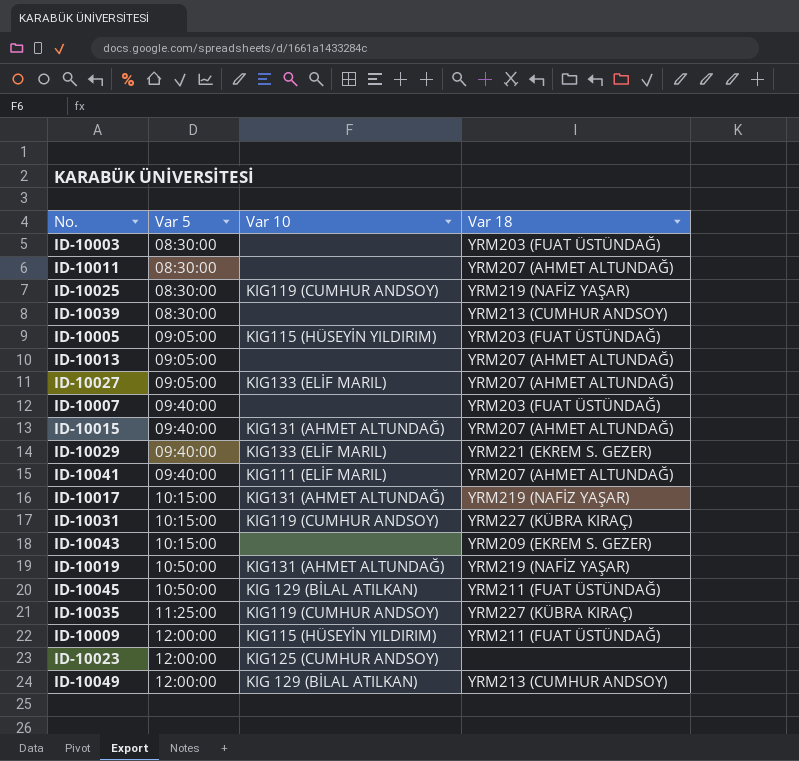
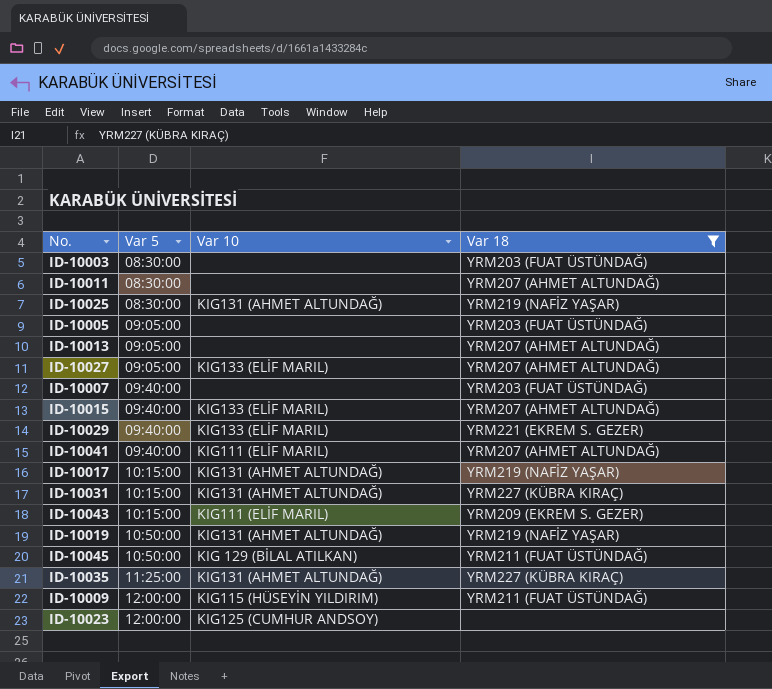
filter: none -> Var 18 != YRM213 (CUMHUR ANDSOY)
ID-10025 | Var 10: KIG119 (CUMHUR ANDSOY) -> KIG131 (AHMET ALTUNDAĞ)
ID-10005 | Var 10: KIG115 (HÜSEYİN YILDIRIM) -> none
ID-10015 | Var 10: KIG131 (AHMET ALTUNDAĞ) -> KIG133 (ELİF MARIL)
ID-10031 | Var 10: KIG119 (CUMHUR ANDSOY) -> KIG131 (AHMET ALTUNDAĞ)
ID-10043 | Var 10: none -> KIG111 (ELİF MARIL)
ID-10035 | Var 10: KIG119 (CUMHUR ANDSOY) -> KIG131 (AHMET ALTUNDAĞ)

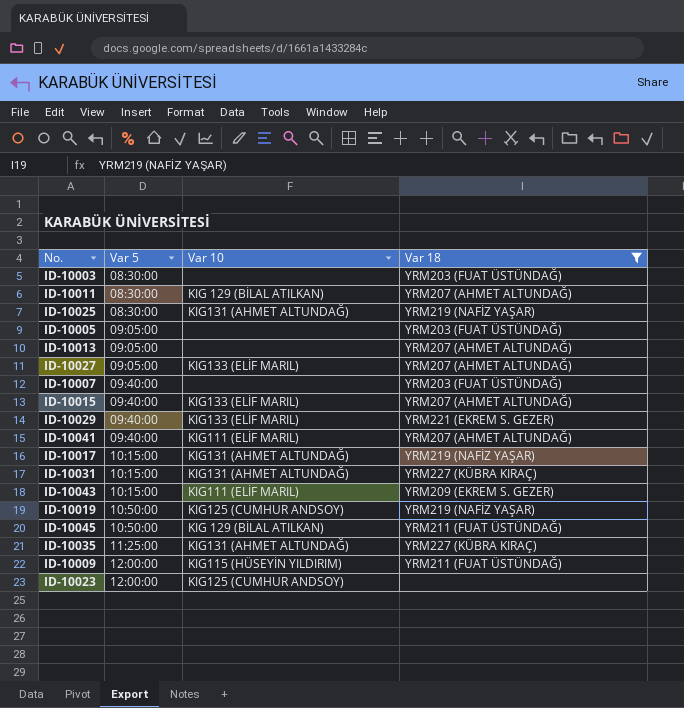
ID-10011 | Var 10: none -> KIG 129 (BİLAL ATILKAN)
ID-10019 | Var 10: KIG131 (AHMET ALTUNDAĞ) -> KIG125 (CUMHUR ANDSOY)

